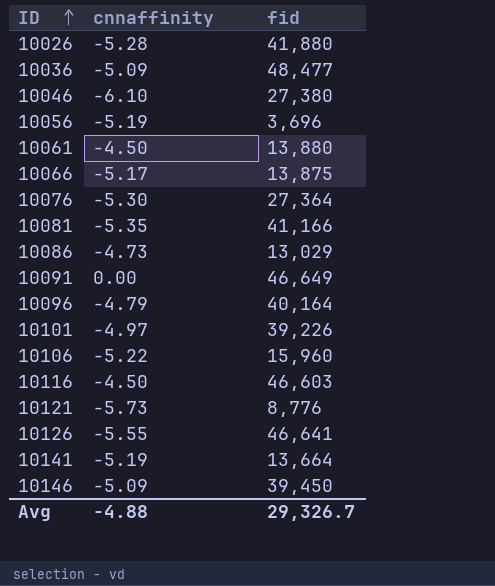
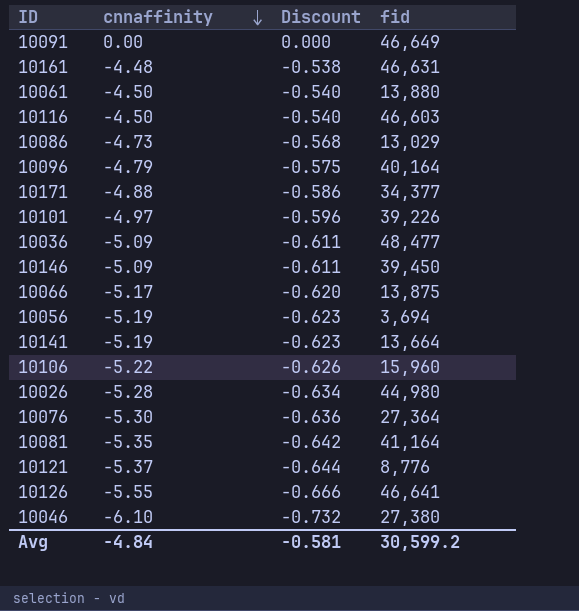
row order: ID ascending -> cnnaffinity descending
column Discount | formula: none -> [cnnaffinity] * 0.12
row 10161: none -> -4.48 | -0.538 | 46,631
row 10171: none -> -4.88 | -0.586 | 34,377
10056 | fid: 3,696 -> 3,694
10026 | fid: 41,880 -> 44,980
10081 | fid: 41,166 -> 41,164
10121 | cnnaffinity: -5.73 -> -5.37
Avg | cnnaffinity: -4.88 -> -4.84
Avg | fid: 29,326.7 -> 30,599.2

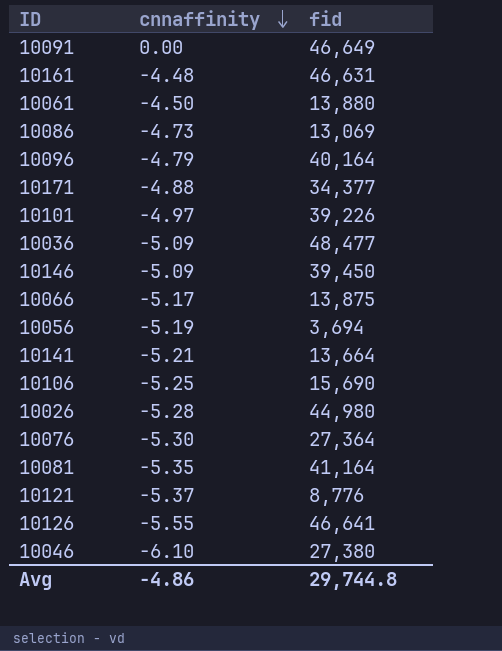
column Discount | formula: [cnnaffinity] * 0.12 -> none
row 10116: -4.50 | -0.540 | 46,603 -> none
10086 | fid: 13,029 -> 13,069
10141 | cnnaffinity: -5.19 -> -5.21
10106 | cnnaffinity: -5.22 -> -5.25
10106 | fid: 15,960 -> 15,690
Avg | cnnaffinity: -4.84 -> -4.86
Avg | fid: 30,599.2 -> 29,744.8

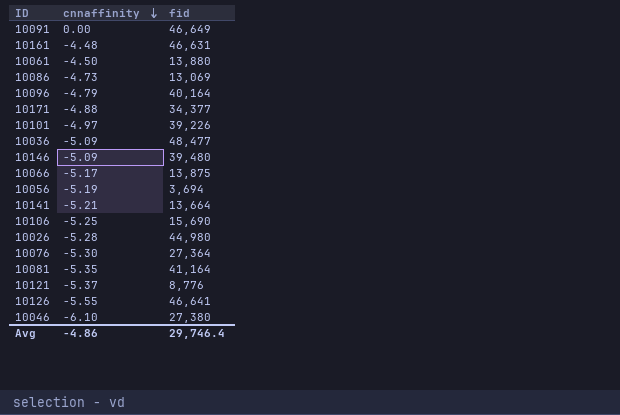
10146 | fid: 39,450 -> 39,480
Avg | fid: 29,744.8 -> 29,746.4

